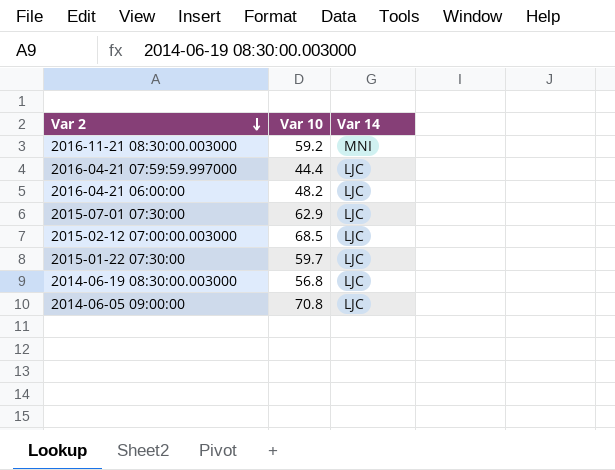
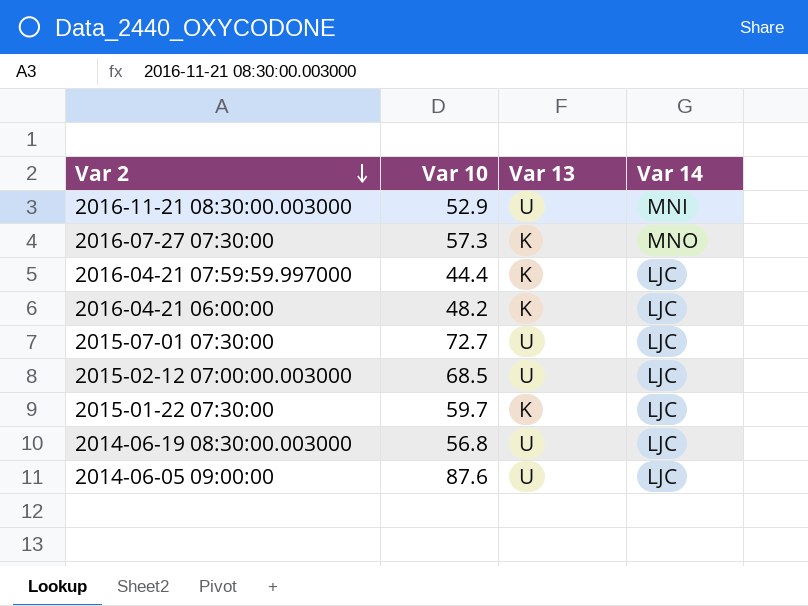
column Var 13 | position: none -> 3
2016-11-21 08:30:00.003000 | Var 10: 59.2 -> 52.9
row 2016-07-27 07:30:00: none -> 57.3 | K | MNO
2015-07-01 07:30:00 | Var 10: 62.9 -> 72.7
2014-06-05 09:00:00 | Var 10: 70.8 -> 87.6

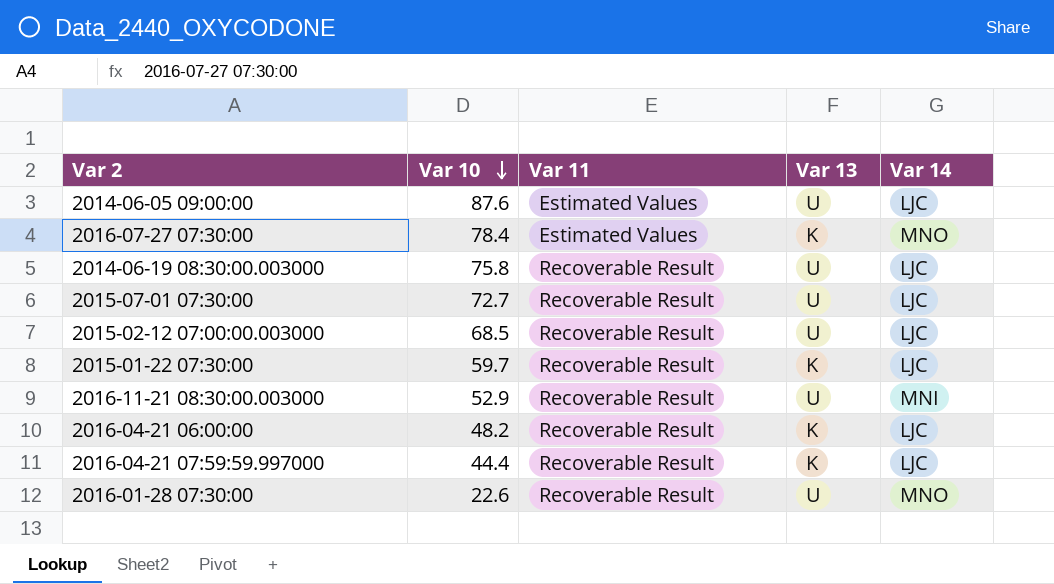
row order: Var 2 descending -> Var 10 descending
column Var 11 | position: none -> 3
2016-07-27 07:30:00 | Var 10: 57.3 -> 78.4
2014-06-19 08:30:00.003000 | Var 10: 56.8 -> 75.8
row 2016-01-28 07:30:00: none -> 22.6 | Recoverable Result | U | MNO

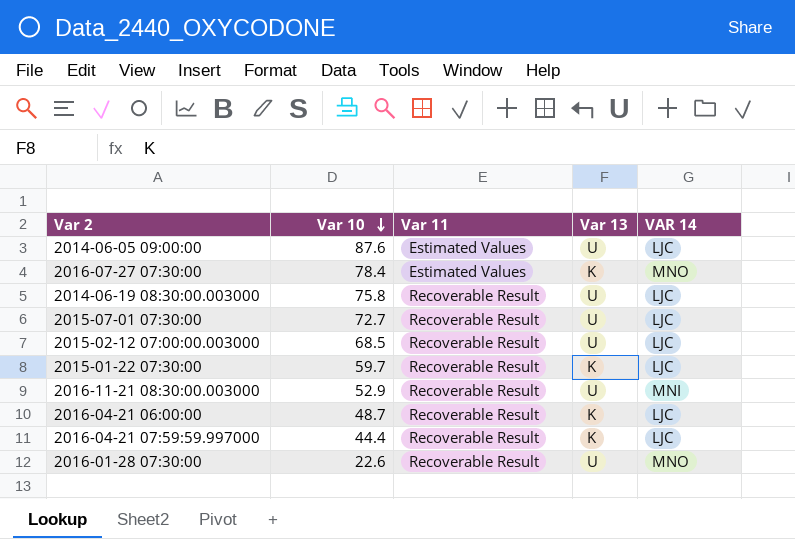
column name: Var 14 -> VAR 14
2016-04-21 06:00:00 | Var 10: 48.2 -> 48.7

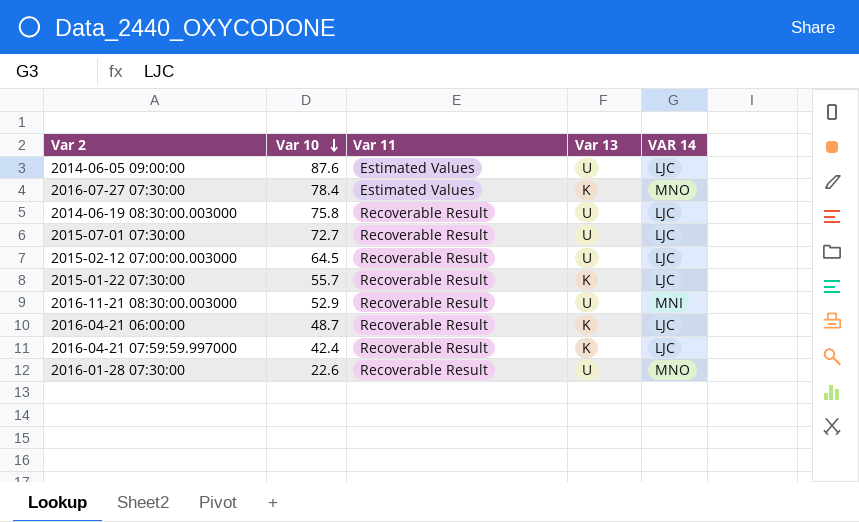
2015-02-12 07:00:00.003000 | Var 10: 68.5 -> 64.5
2015-01-22 07:30:00 | Var 10: 59.7 -> 55.7
2016-04-21 07:59:59.997000 | Var 10: 44.4 -> 42.4

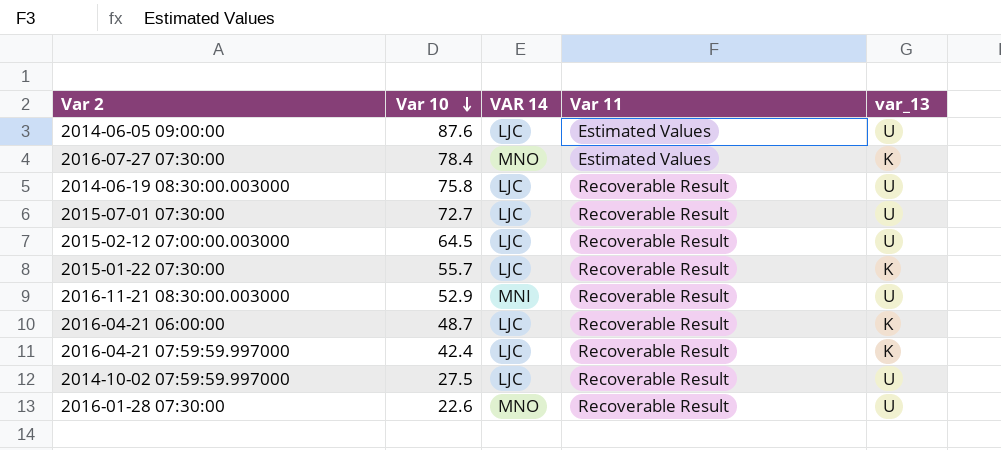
column VAR 14 | position: 5 -> 3
column name: Var 13 -> var_13
row 2014-10-02 07:59:59.997000: none -> 27.5 | LJC | Recoverable Result | U

